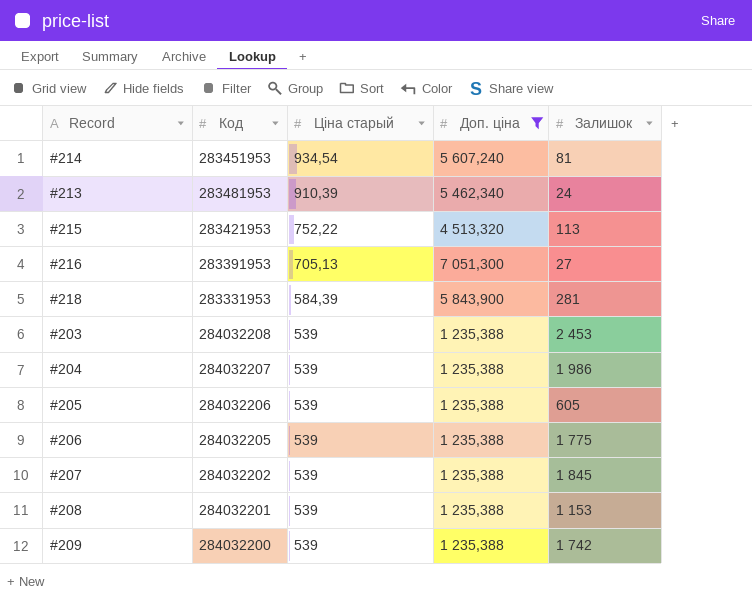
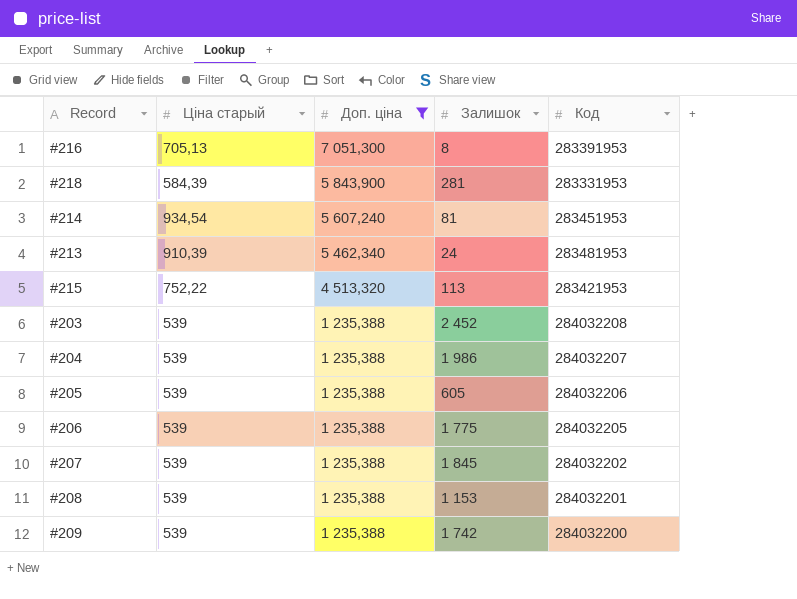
row order: Ціна старый descending -> Доп. ціна descending
column Код | position: 2 -> 5
#216 | Залишок: 27 -> 8
#203 | Залишок: 2 453 -> 2 452

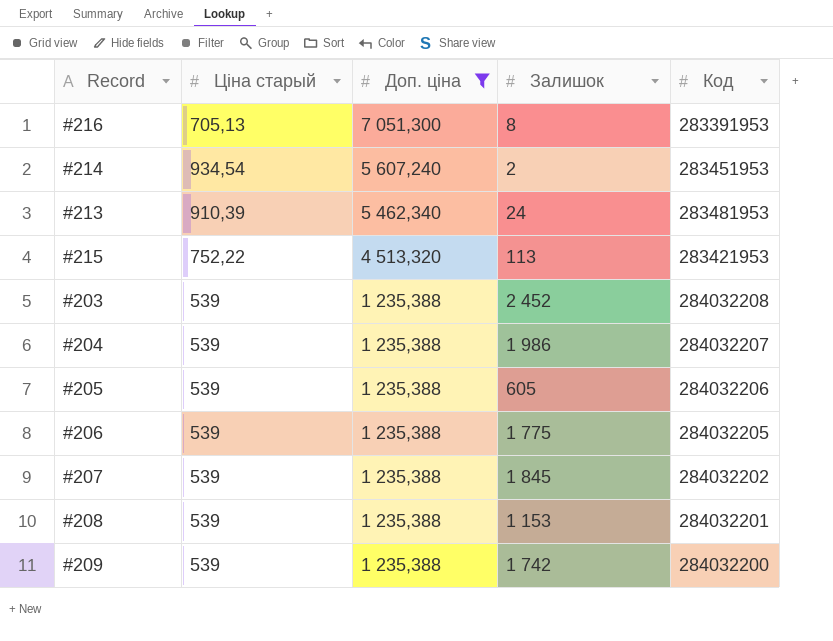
row #218: 584,39 | 5 843,900 | 281 | 283331953 -> none
#214 | Залишок: 81 -> 2

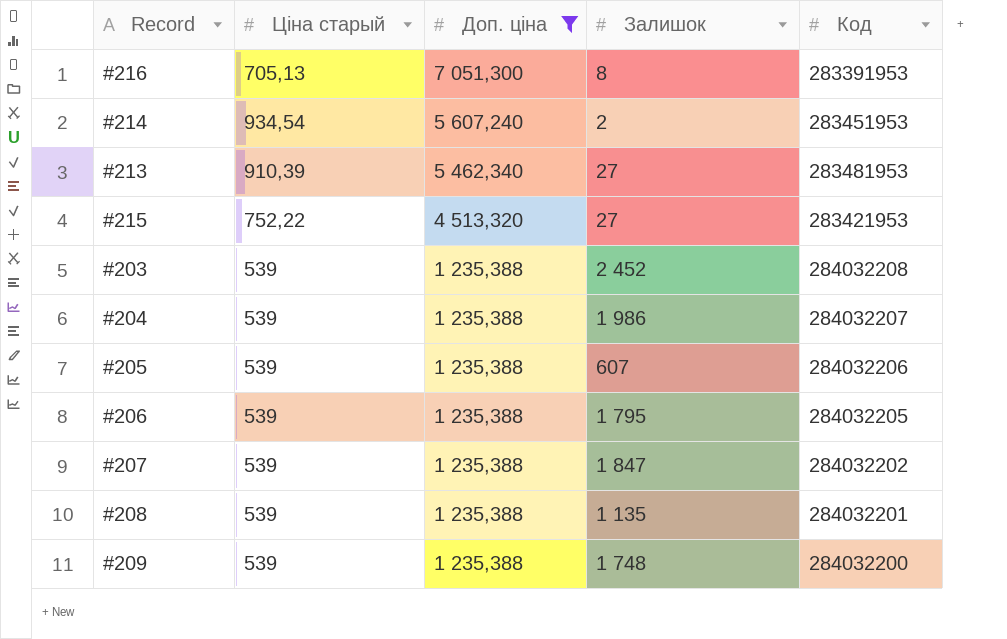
#213 | Залишок: 24 -> 27
#215 | Залишок: 113 -> 27
#205 | Залишок: 605 -> 607
#206 | Залишок: 1 775 -> 1 795
#207 | Залишок: 1 845 -> 1 847
#208 | Залишок: 1 153 -> 1 135
#209 | Залишок: 1 742 -> 1 748

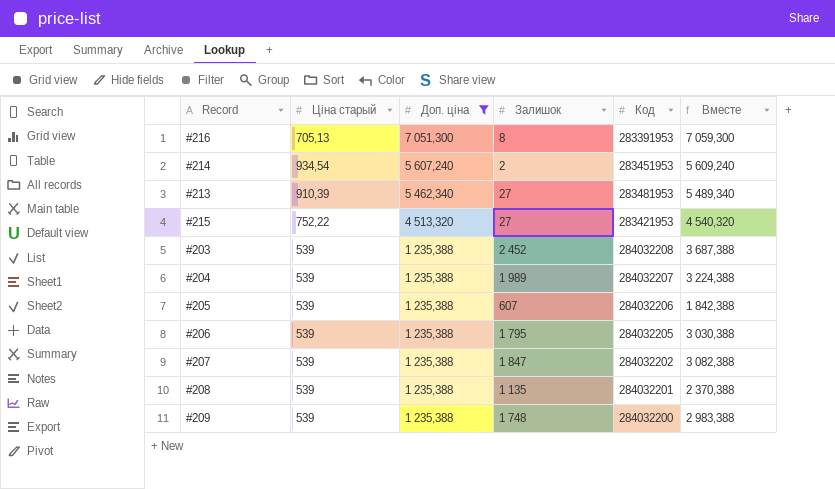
column Вместе | formula: none -> [Доп. ціна] + [Залишок]
#204 | Залишок: 1 986 -> 1 989

